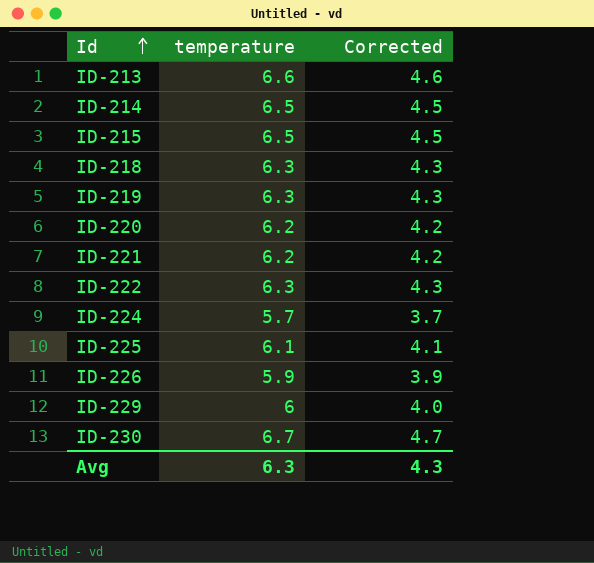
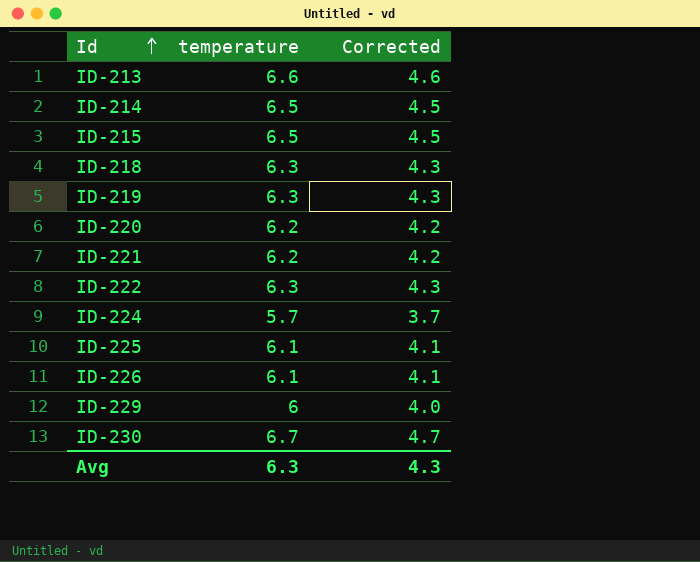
ID-226 | temperature: 5.9 -> 6.1
ID-226 | Corrected: 3.9 -> 4.1

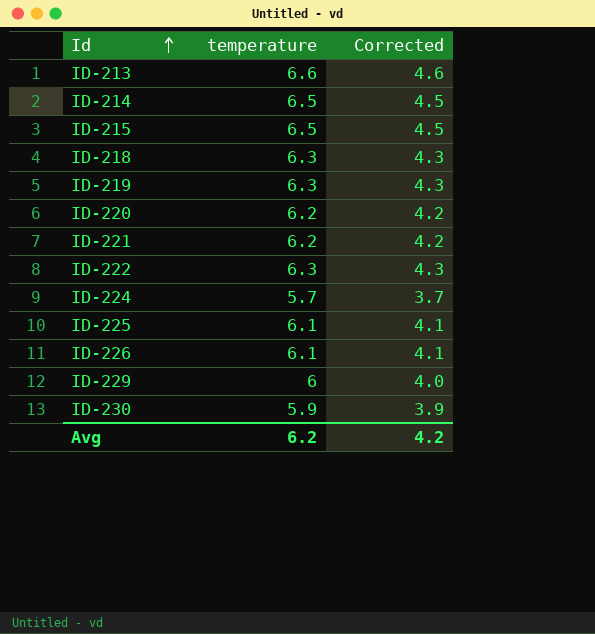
ID-230 | temperature: 6.7 -> 5.9
ID-230 | Corrected: 4.7 -> 3.9
Avg | temperature: 6.3 -> 6.2
Avg | Corrected: 4.3 -> 4.2

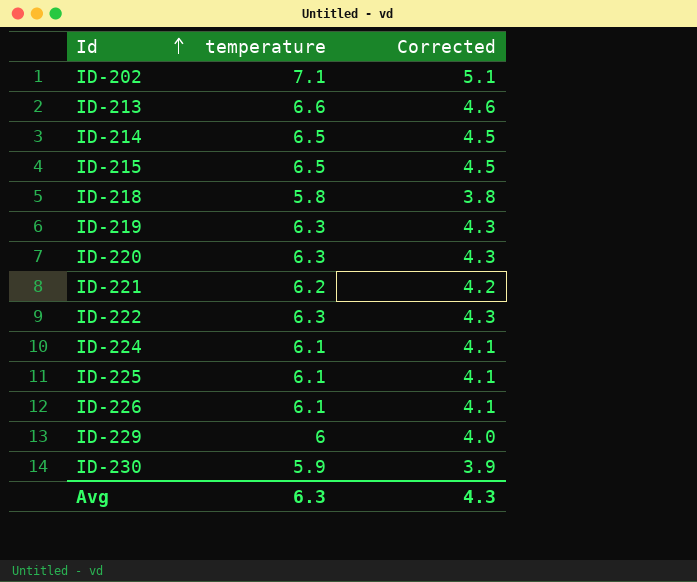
row ID-202: none -> 7.1 | 5.1
ID-218 | temperature: 6.3 -> 5.8
ID-218 | Corrected: 4.3 -> 3.8
ID-220 | temperature: 6.2 -> 6.3
ID-220 | Corrected: 4.2 -> 4.3
ID-224 | temperature: 5.7 -> 6.1
ID-224 | Corrected: 3.7 -> 4.1
Avg | temperature: 6.2 -> 6.3
Avg | Corrected: 4.2 -> 4.3

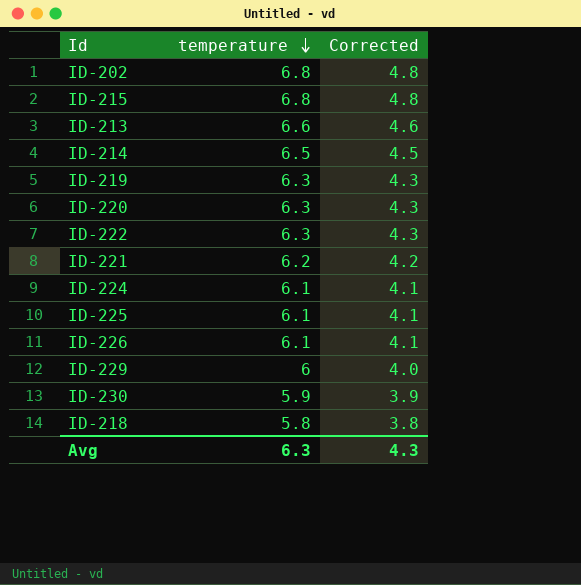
row order: Id ascending -> temperature descending
ID-202 | temperature: 7.1 -> 6.8
ID-202 | Corrected: 5.1 -> 4.8
ID-215 | temperature: 6.5 -> 6.8
ID-215 | Corrected: 4.5 -> 4.8

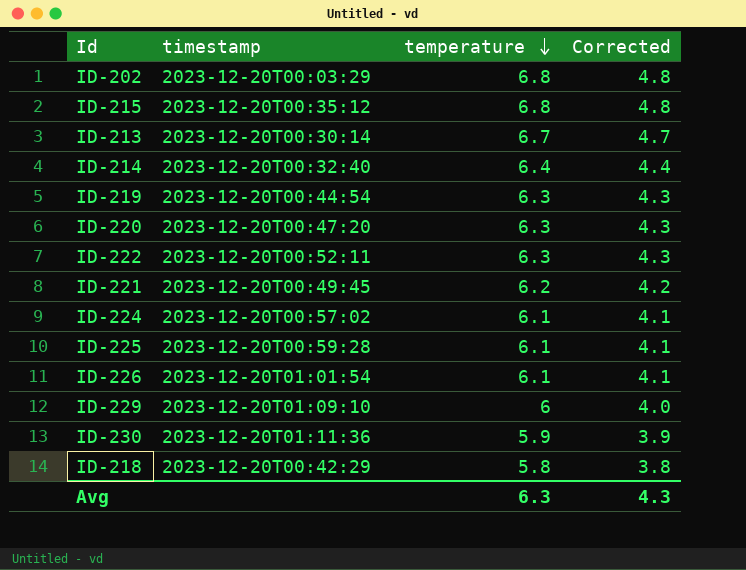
column timestamp | position: none -> 2
ID-213 | temperature: 6.6 -> 6.7
ID-213 | Corrected: 4.6 -> 4.7
ID-214 | temperature: 6.5 -> 6.4
ID-214 | Corrected: 4.5 -> 4.4

